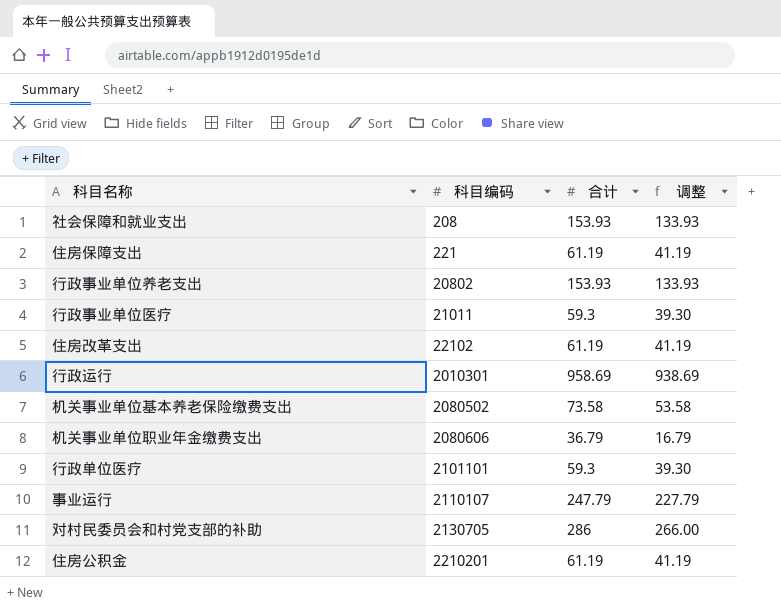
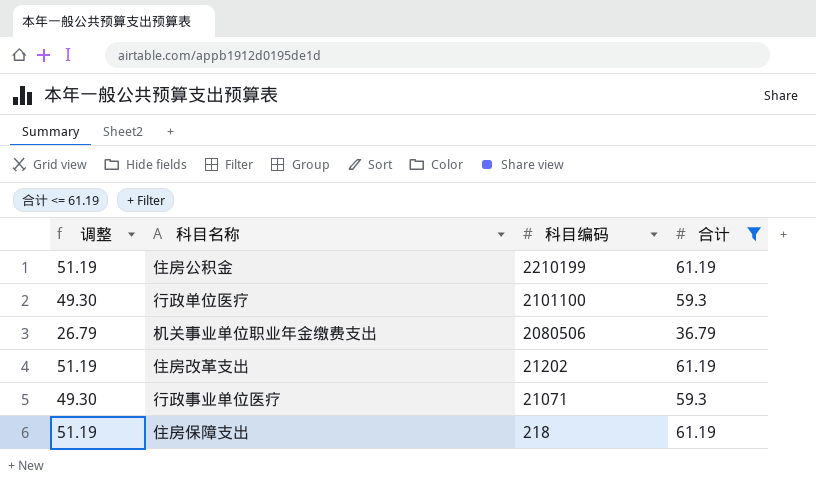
filter: none -> 合计 <= 61.19
row order: 科目编码 ascending -> 科目编码 descending
column 调整 | formula: [合计] - 20 -> [合计] - 10
column 调整 | position: 4 -> 1
住房公积金 | 科目编码: 2210201 -> 2210199
行政单位医疗 | 科目编码: 2101101 -> 2101100
机关事业单位职业年金缴费支出 | 科目编码: 2080606 -> 2080506
住房改革支出 | 科目编码: 22102 -> 21202
行政事业单位医疗 | 科目编码: 21011 -> 21071
住房保障支出 | 科目编码: 221 -> 218

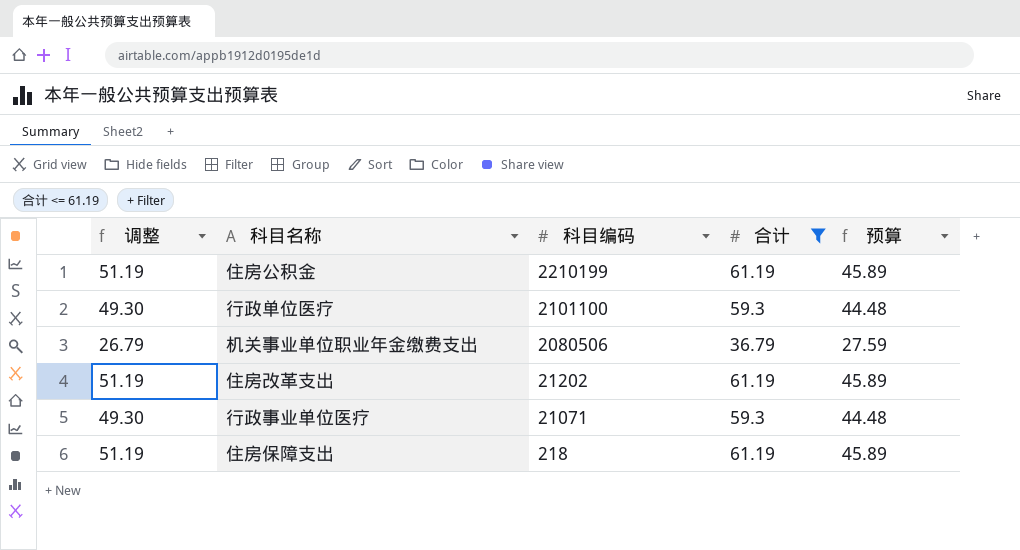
column 预算 | formula: none -> [合计] * 0.75

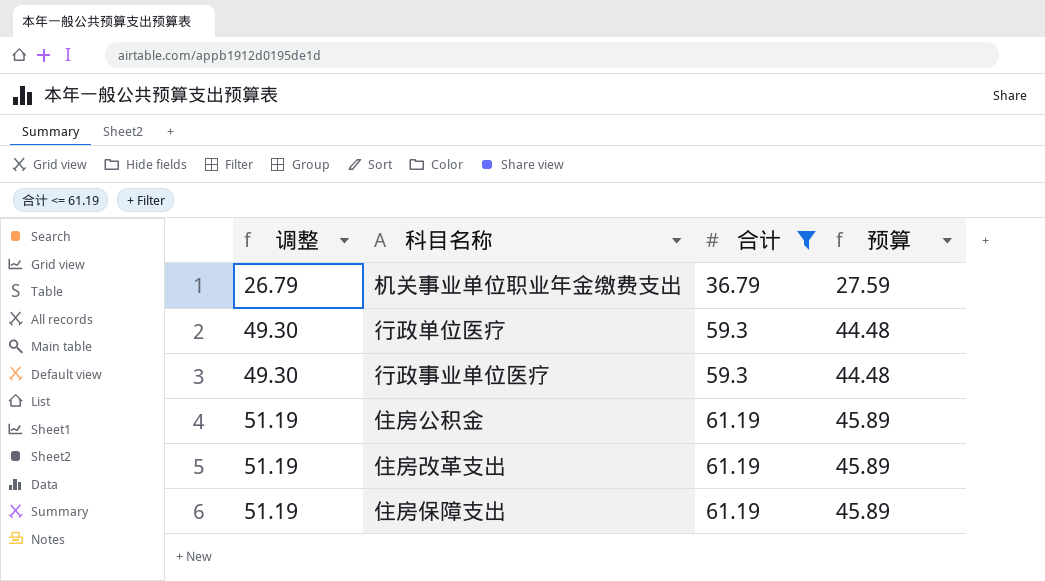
row order: 科目编码 descending -> 调整 ascending
column 科目编码 | position: 3 -> none

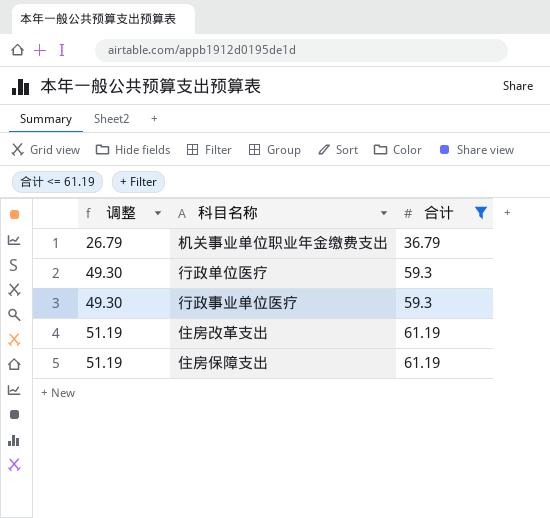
column 预算 | formula: [合计] * 0.75 -> none
row 住房公积金: 51.19 | 61.19 | 45.89 -> none

